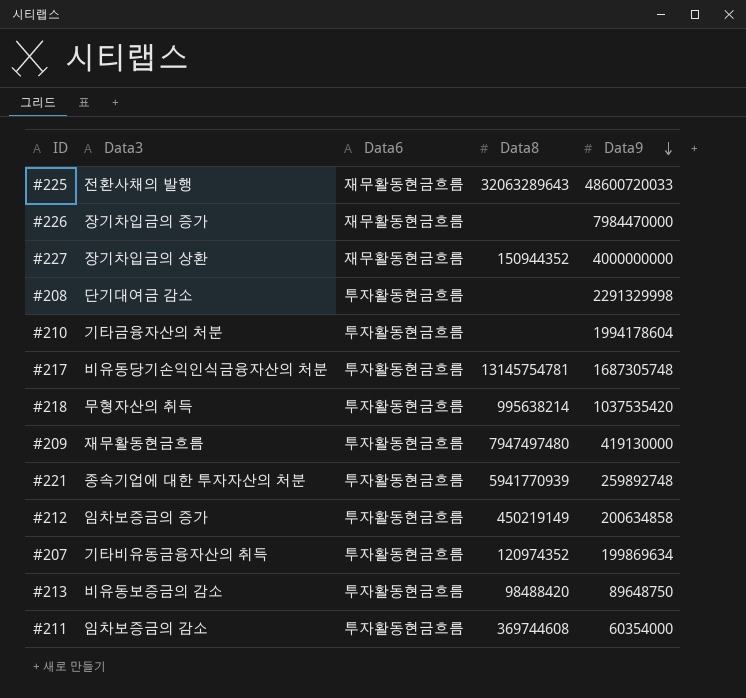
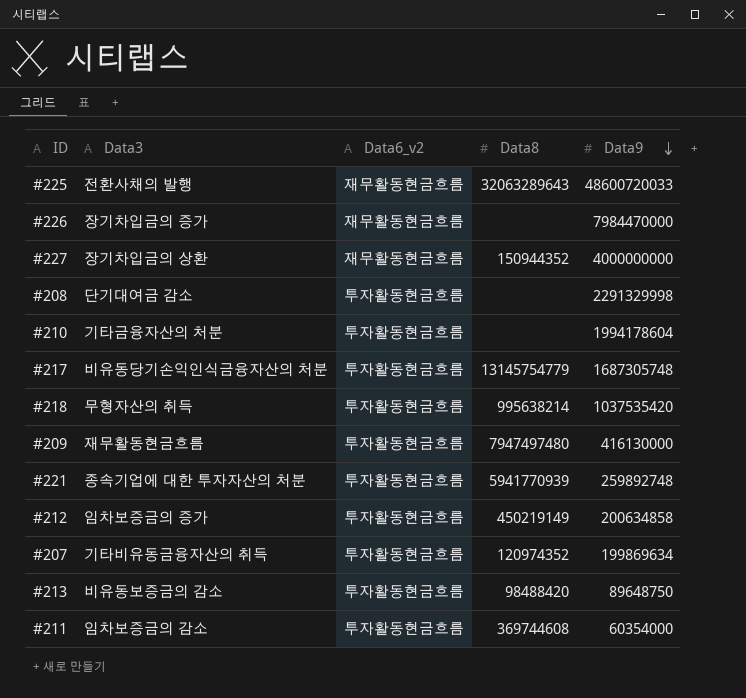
column name: Data6 -> Data6_v2
#217 | Data8: 13145754781 -> 13145754779
#209 | Data9: 419130000 -> 416130000

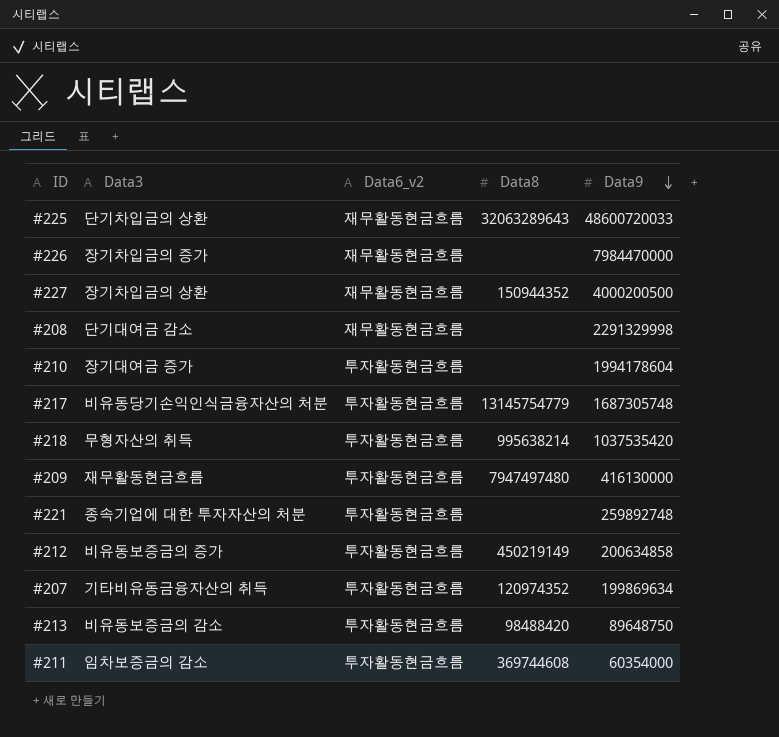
#225 | Data3: 전환사채의 발행 -> 단기차입금의 상환
#227 | Data9: 4000000000 -> 4000200500
#208 | Data6_v2: 투자활동현금흐름 -> 재무활동현금흐름
#210 | Data3: 기타금융자산의 처분 -> 장기대여금 증가
#221 | Data8: 5941770939 -> none
#212 | Data3: 임차보증금의 증가 -> 비유동보증금의 증가

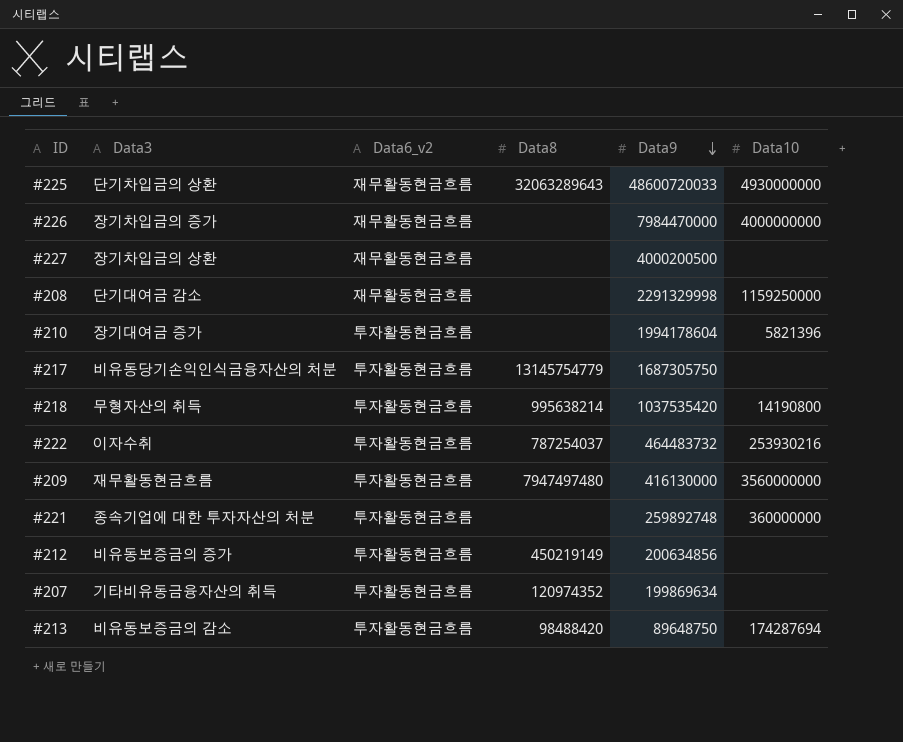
column Data10 | position: none -> 6
row #211: 임차보증금의 감소 | 투자활동현금흐름 | 369744608 | 60354000 -> none
#227 | Data8: 150944352 -> none
#217 | Data9: 1687305748 -> 1687305750
row #222: none -> 이자수취 | 투자활동현금흐름 | 787254037 | 464483732 | 253930216
#212 | Data9: 200634858 -> 200634856

